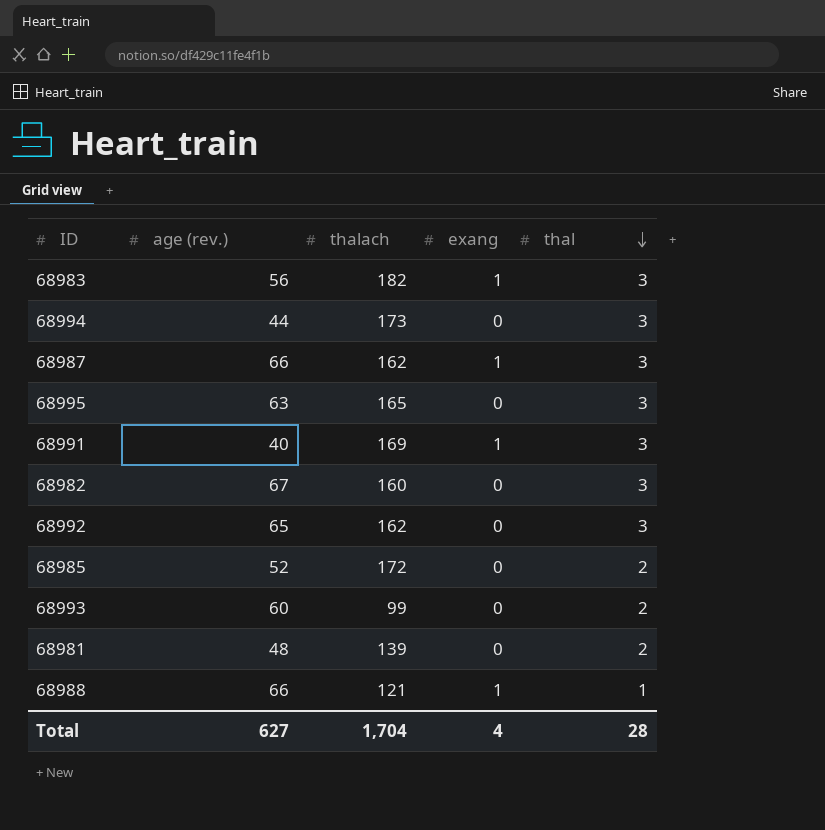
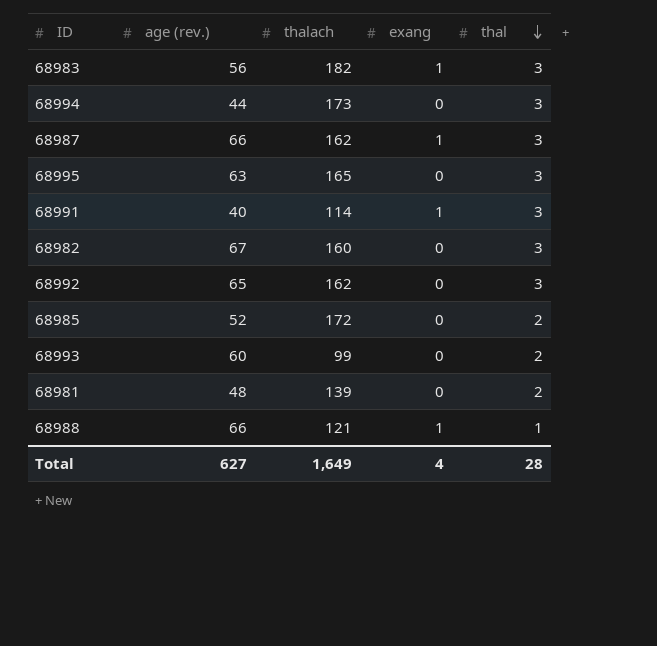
68991 | thalach: 169 -> 114
Total | thalach: 1,704 -> 1,649

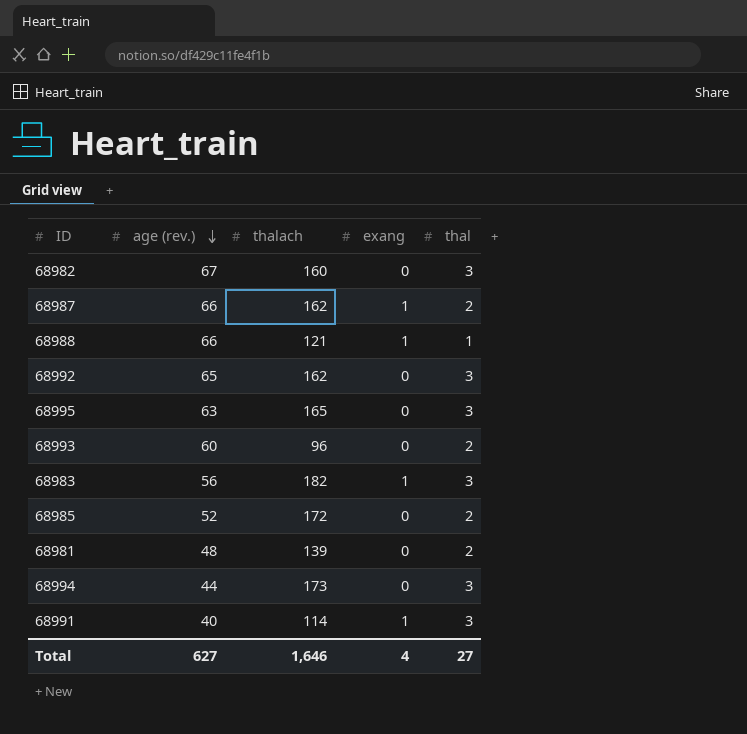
row order: thal descending -> age (rev.) descending
68987 | thal: 3 -> 2
68993 | thalach: 99 -> 96
Total | thalach: 1,649 -> 1,646
Total | thal: 28 -> 27

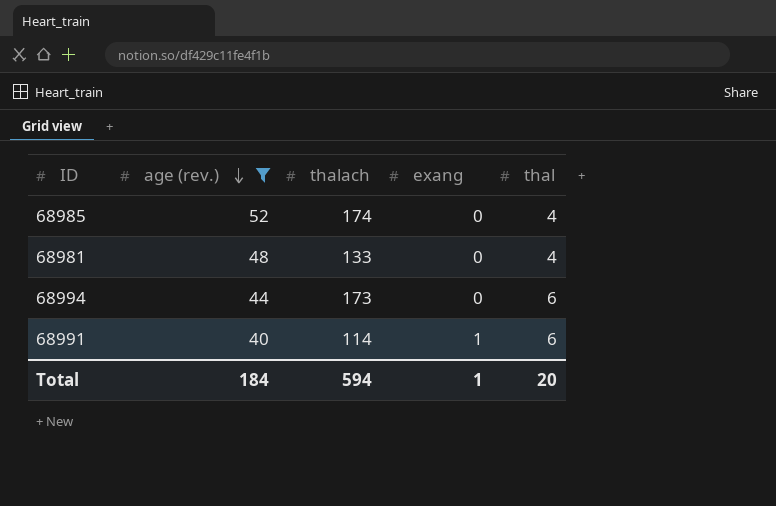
filter: none -> age (rev.) <= 52
68985 | thalach: 172 -> 174
68985 | thal: 2 -> 4
68981 | thalach: 139 -> 133
68981 | thal: 2 -> 4
68994 | thal: 3 -> 6
68991 | thal: 3 -> 6
Total | age (rev.): 627 -> 184
Total | thalach: 1,646 -> 594
Total | exang: 4 -> 1
Total | thal: 27 -> 20

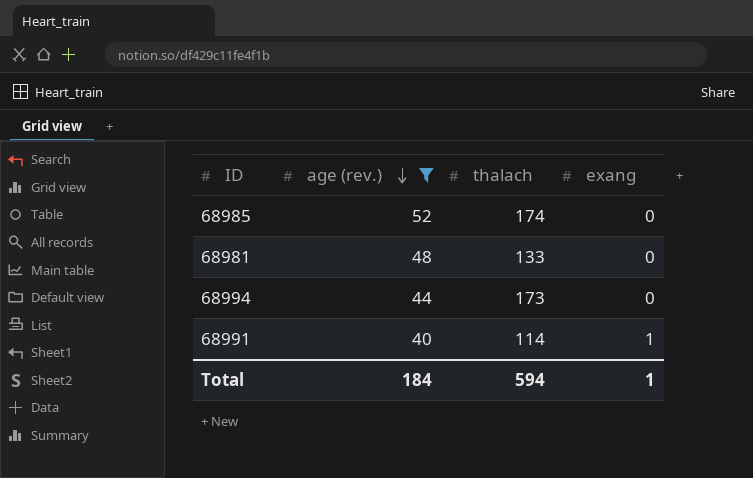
column thal | position: 5 -> none

